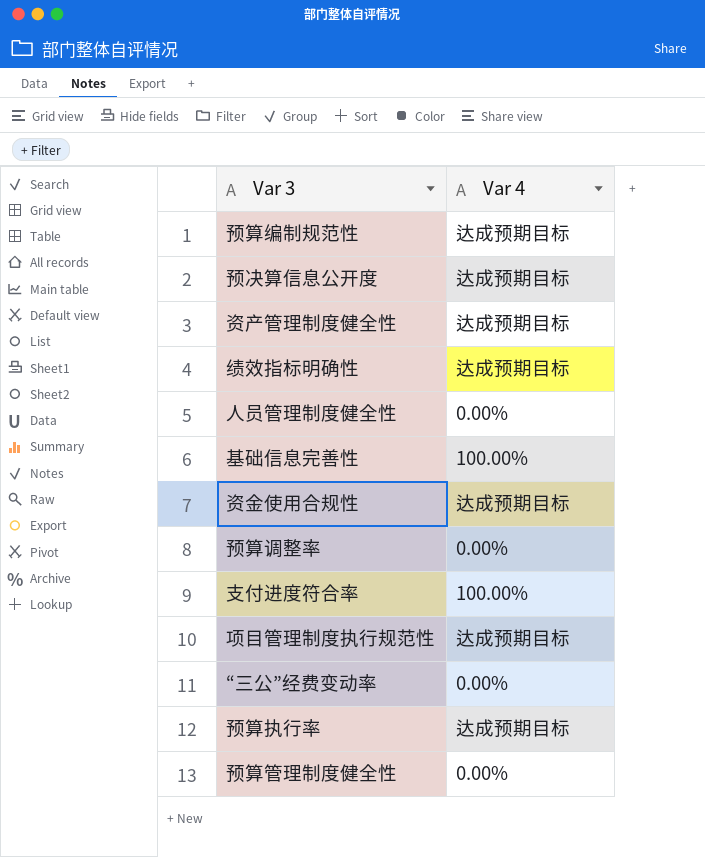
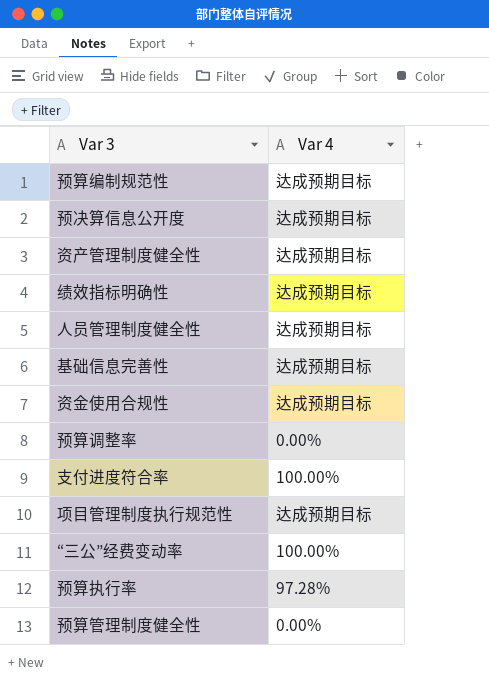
人员管理制度健全性 | Var 4: 0.00% -> 达成预期目标
基础信息完善性 | Var 4: 100.00% -> 达成预期目标
“三公”经费变动率 | Var 4: 0.00% -> 100.00%
预算执行率 | Var 4: 达成预期目标 -> 97.28%

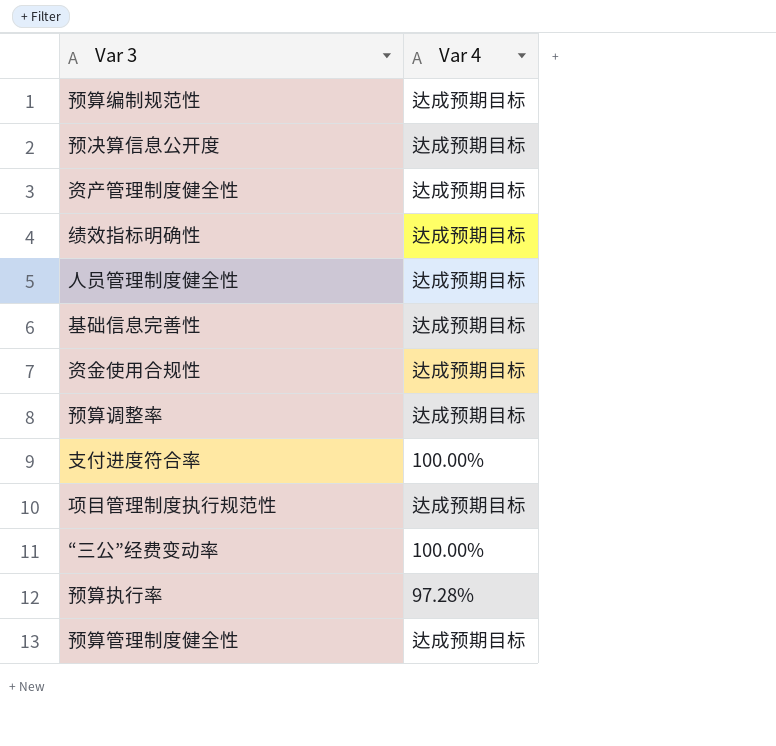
预算调整率 | Var 4: 0.00% -> 达成预期目标
预算管理制度健全性 | Var 4: 0.00% -> 达成预期目标

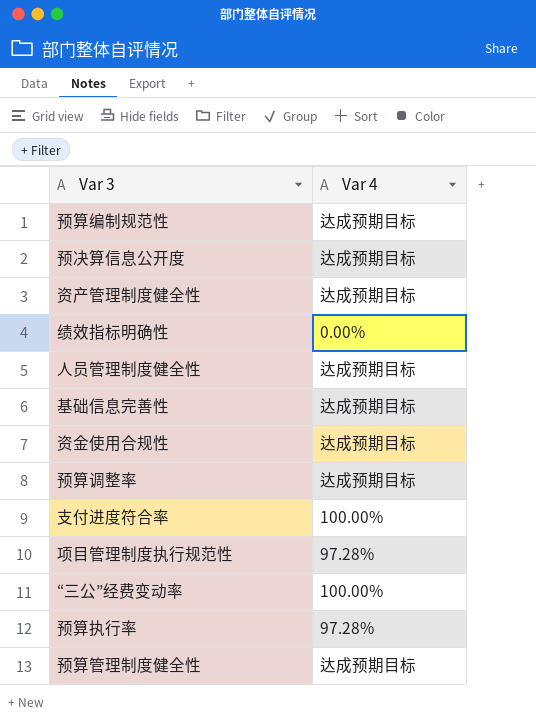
绩效指标明确性 | Var 4: 达成预期目标 -> 0.00%
项目管理制度执行规范性 | Var 4: 达成预期目标 -> 97.28%

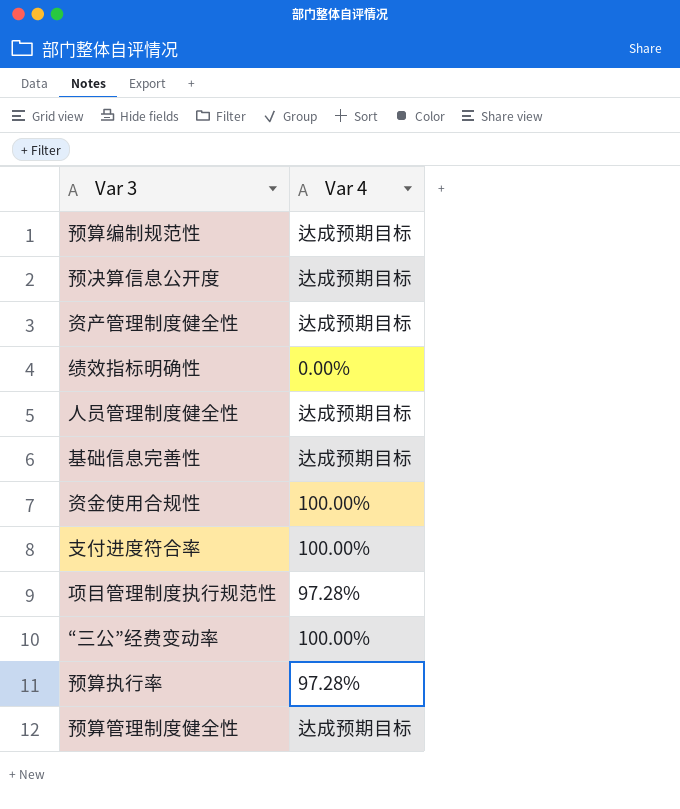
row 预算调整率: 达成预期目标 -> none
资金使用合规性 | Var 4: 达成预期目标 -> 100.00%

